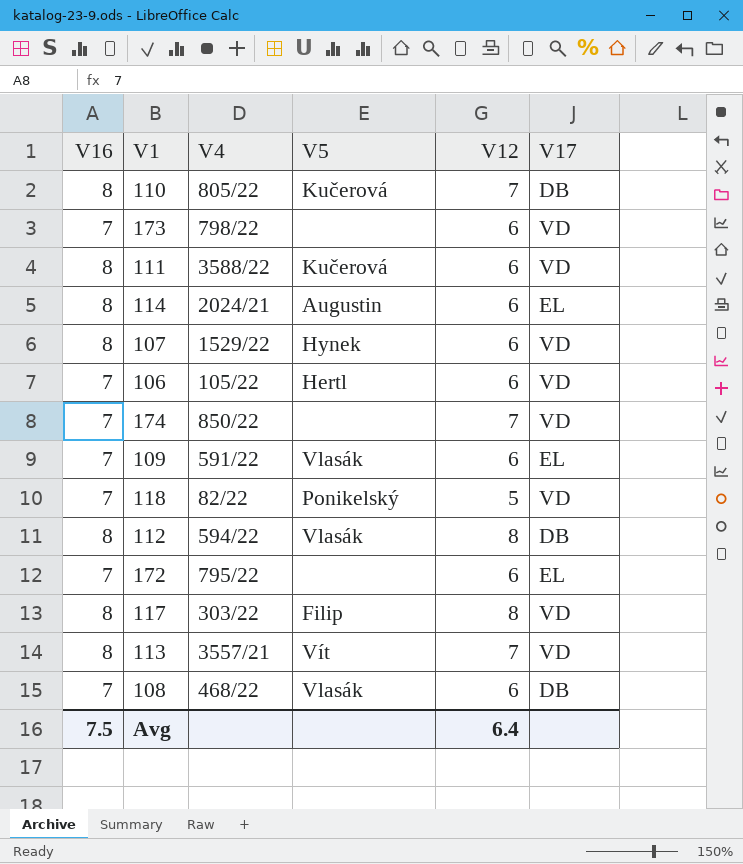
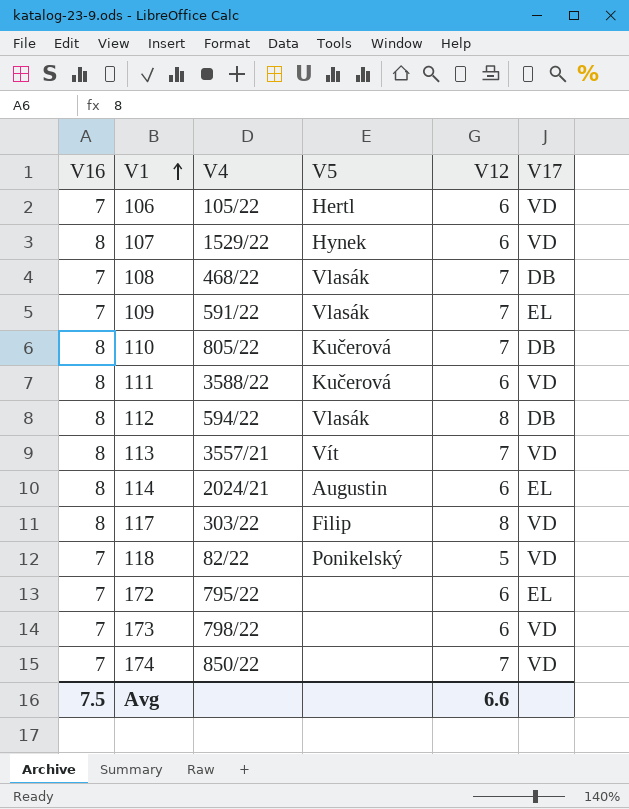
row order: none -> V1 ascending
108 | V12: 6 -> 7
109 | V12: 6 -> 7
Avg | V12: 6.4 -> 6.6

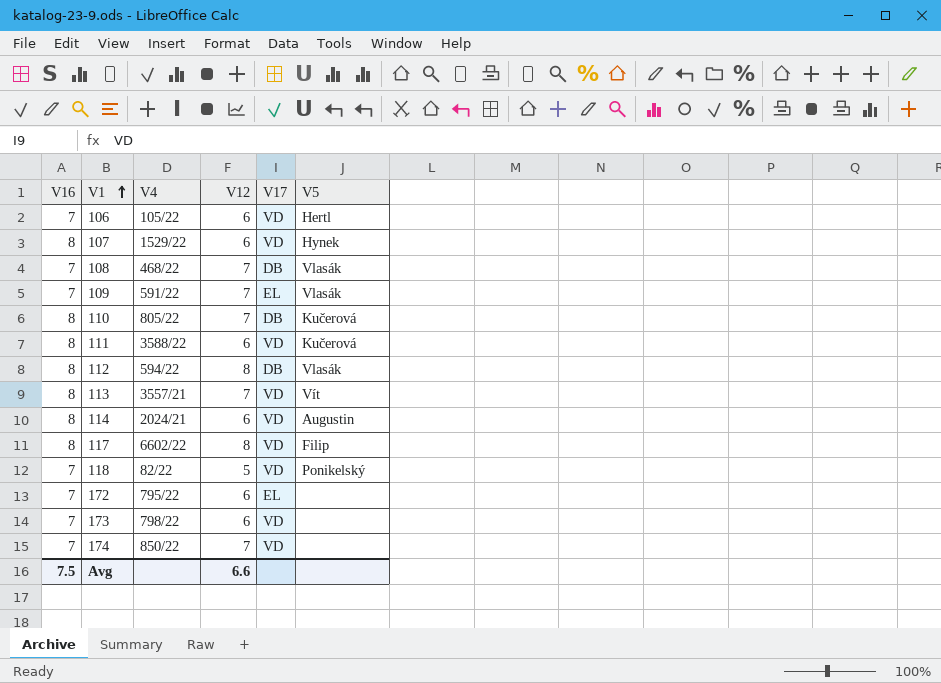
column V5 | position: 4 -> 6
114 | V17: EL -> VD
117 | V4: 303/22 -> 6602/22

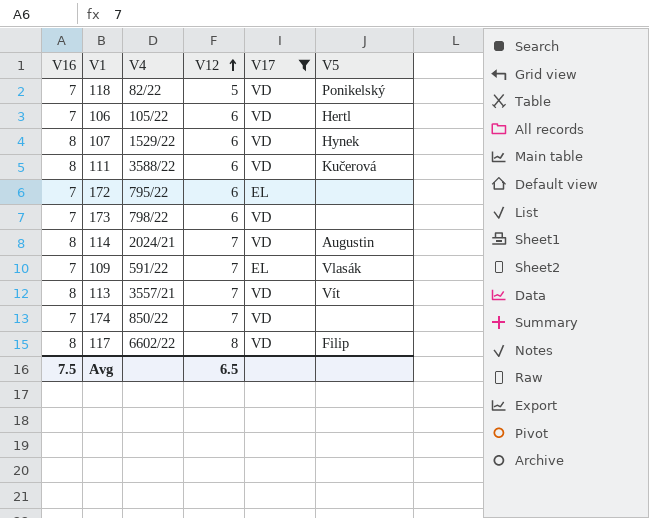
filter: none -> V17 != DB
row order: V1 ascending -> V12 ascending
114 | V12: 6 -> 7
Avg | V12: 6.6 -> 6.5

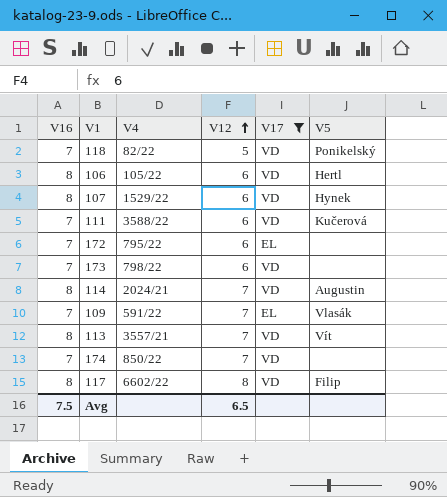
106 | V16: 7 -> 8
111 | V16: 8 -> 7

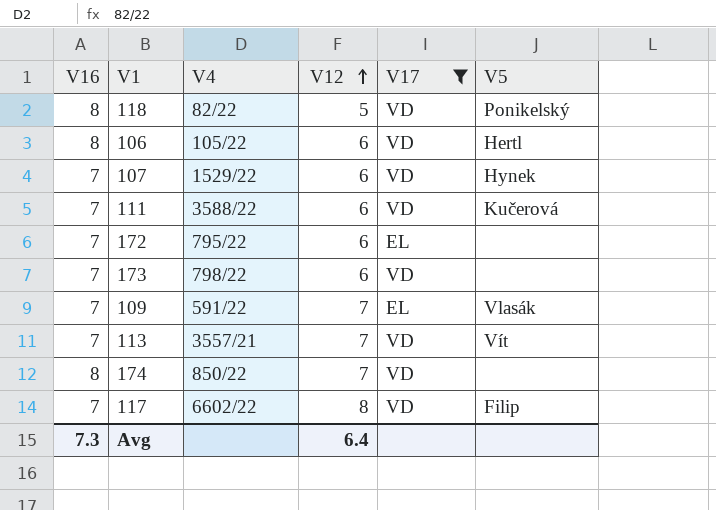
row 114: 8 | 2024/21 | 7 | VD | Augustin -> none
118 | V16: 7 -> 8
107 | V16: 8 -> 7
113 | V16: 8 -> 7
174 | V16: 7 -> 8
117 | V16: 8 -> 7
Avg | V16: 7.5 -> 7.3
Avg | V12: 6.5 -> 6.4

